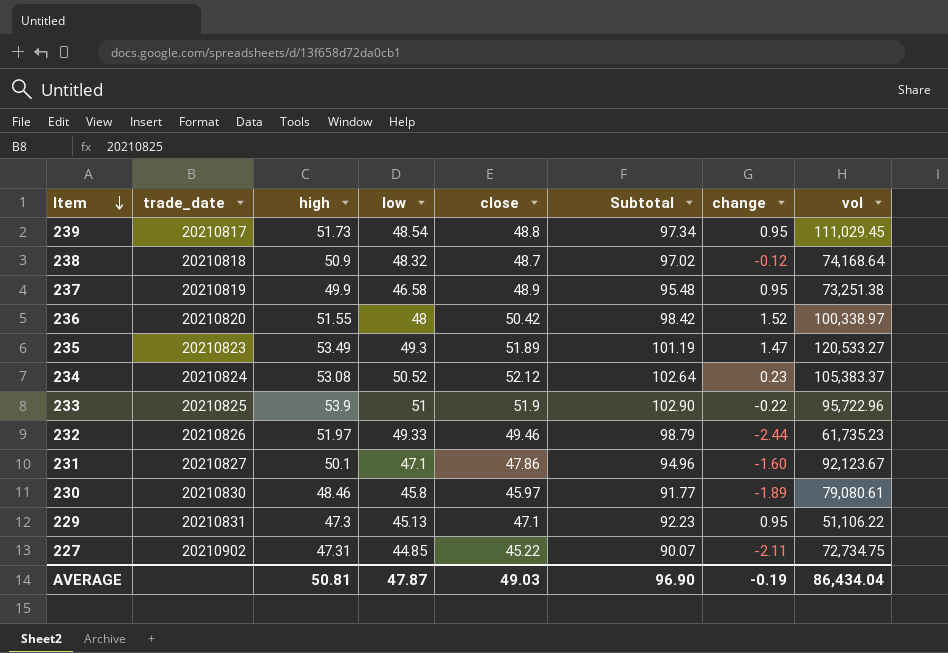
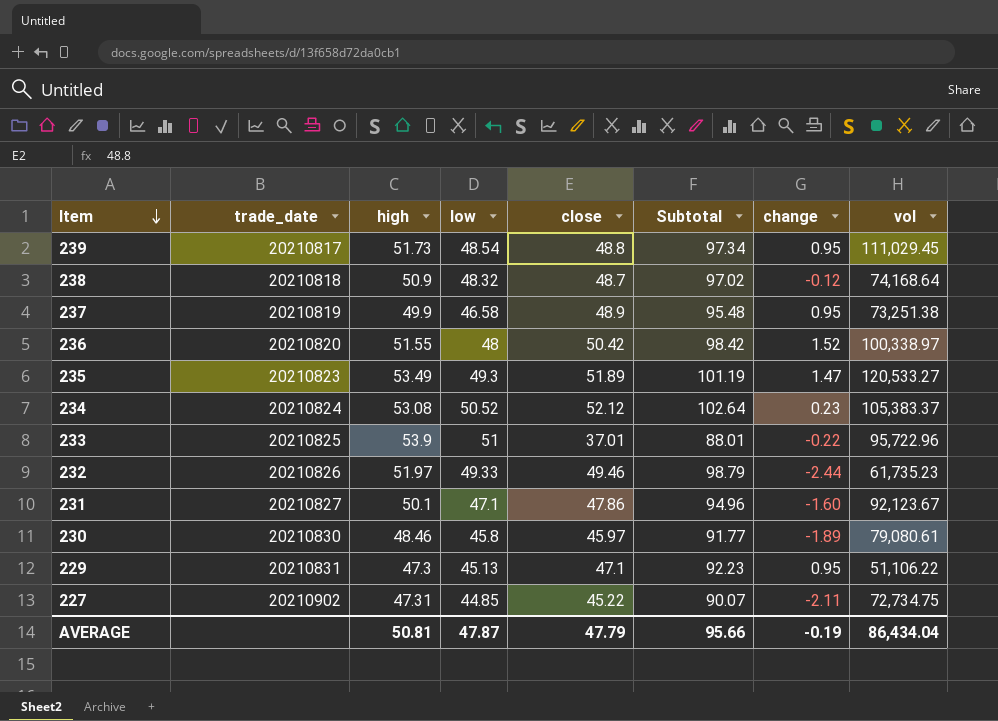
233 | close: 51.9 -> 37.01
233 | Subtotal: 102.90 -> 88.01
AVERAGE | close: 49.03 -> 47.79
AVERAGE | Subtotal: 96.90 -> 95.66

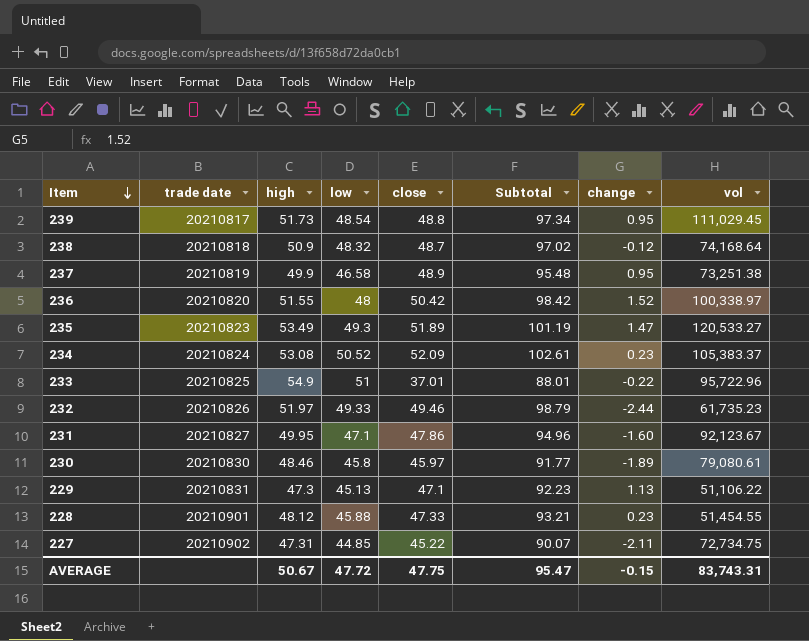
column name: trade_date -> trade date
234 | close: 52.12 -> 52.09
234 | Subtotal: 102.64 -> 102.61
233 | high: 53.9 -> 54.9
231 | high: 50.1 -> 49.95
229 | change: 0.95 -> 1.13
row 228: none -> 20210901 | 48.12 | 45.88 | 47.33 | 93.21 | 0.23 | 51,454.55
AVERAGE | high: 50.81 -> 50.67
AVERAGE | low: 47.87 -> 47.72
AVERAGE | close: 47.79 -> 47.75
AVERAGE | Subtotal: 95.66 -> 95.47
AVERAGE | change: -0.19 -> -0.15
AVERAGE | vol: 86,434.04 -> 83,743.31

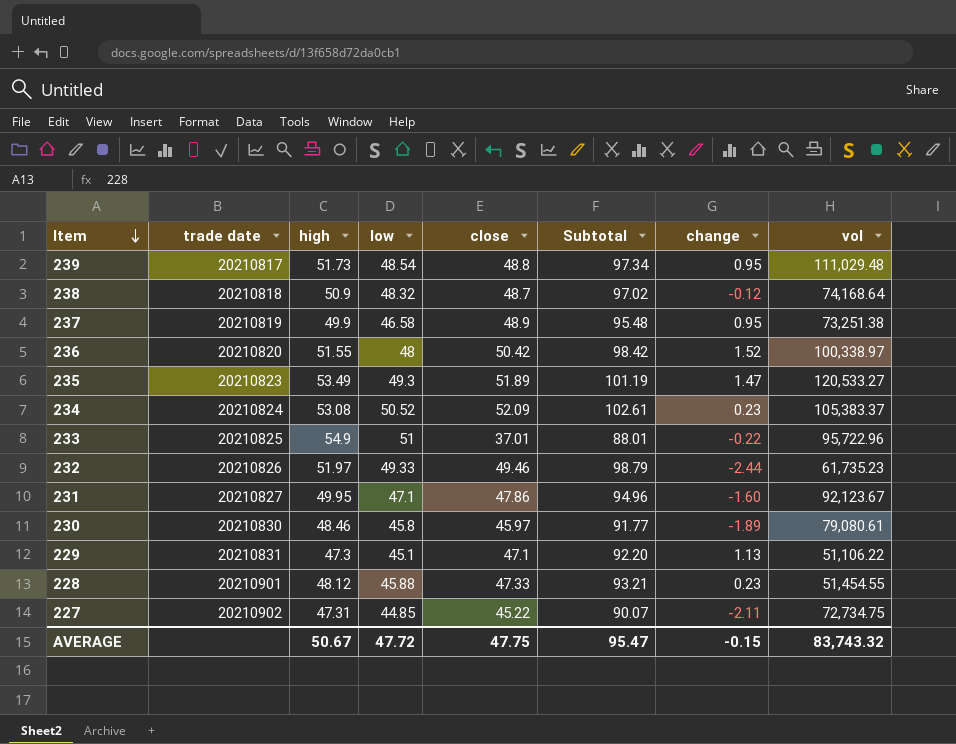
239 | vol: 111,029.45 -> 111,029.48
229 | low: 45.13 -> 45.1
229 | Subtotal: 92.23 -> 92.20
AVERAGE | vol: 83,743.31 -> 83,743.32

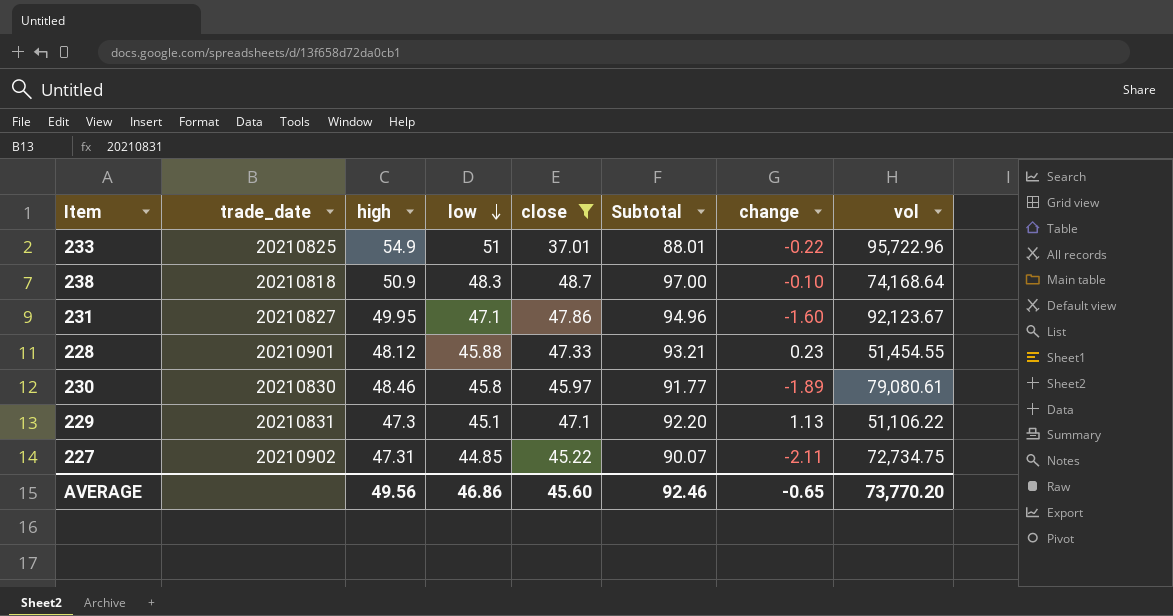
filter: none -> close <= 48.7
row order: Item descending -> low descending
column name: trade date -> trade_date
238 | low: 48.32 -> 48.3
238 | Subtotal: 97.02 -> 97.00
238 | change: -0.12 -> -0.10
AVERAGE | high: 50.67 -> 49.56
AVERAGE | low: 47.72 -> 46.86
AVERAGE | close: 47.75 -> 45.60
AVERAGE | Subtotal: 95.47 -> 92.46
AVERAGE | change: -0.15 -> -0.65
AVERAGE | vol: 83,743.32 -> 73,770.20

